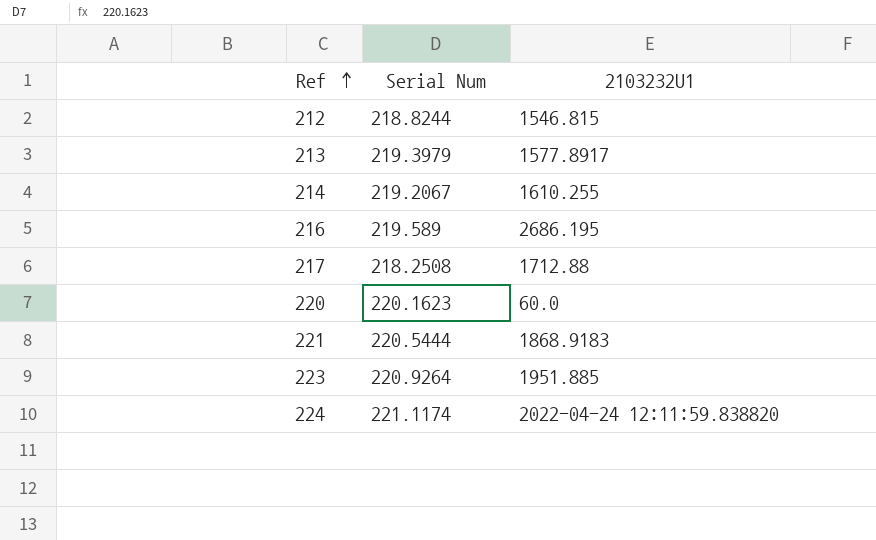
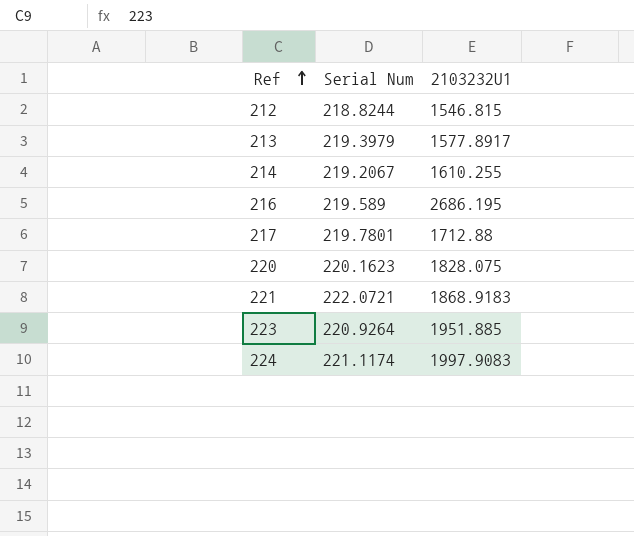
217 | Serial Num: 218.2508 -> 219.7801
220 | 2103232U1: 60.0 -> 1828.075
221 | Serial Num: 220.5444 -> 222.0721
224 | 2103232U1: 2022-04-24 12:11:59.838820 -> 1997.9083

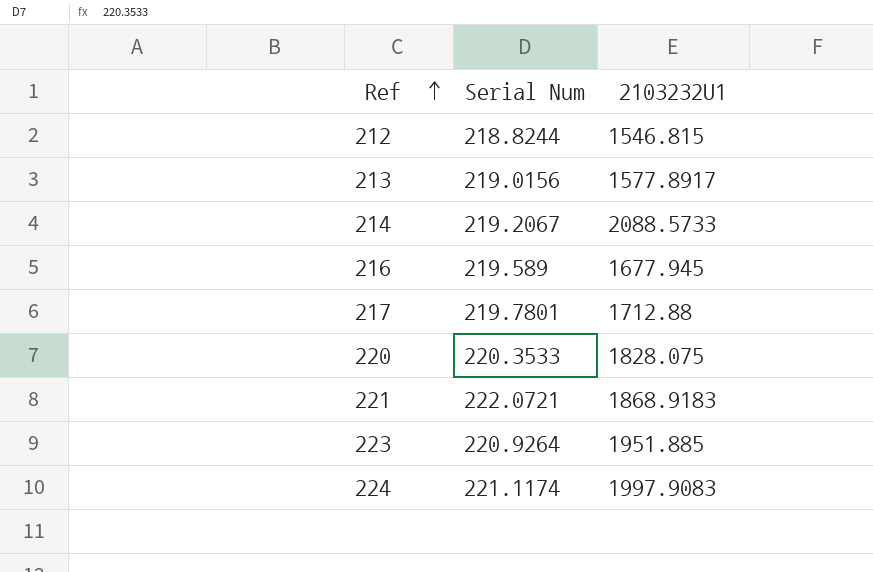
213 | Serial Num: 219.3979 -> 219.0156
214 | 2103232U1: 1610.255 -> 2088.5733
216 | 2103232U1: 2686.195 -> 1677.945
220 | Serial Num: 220.1623 -> 220.3533

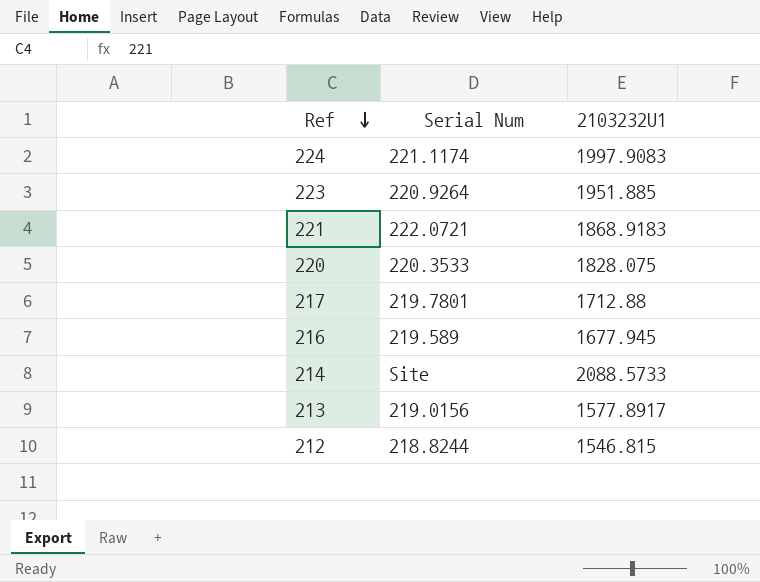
row order: Ref ascending -> Ref descending
214 | Serial Num: 219.2067 -> Site

